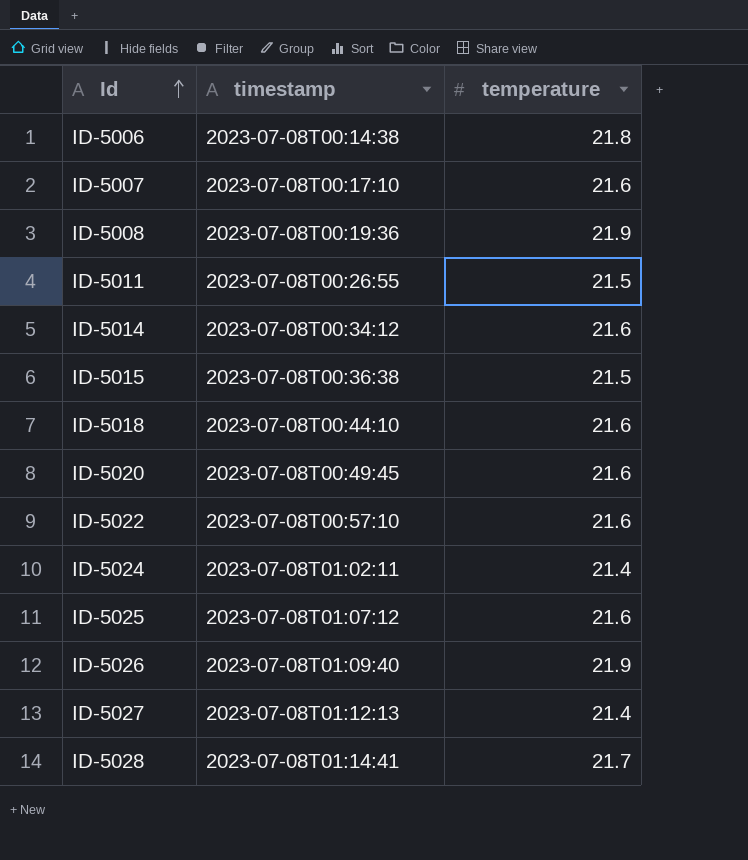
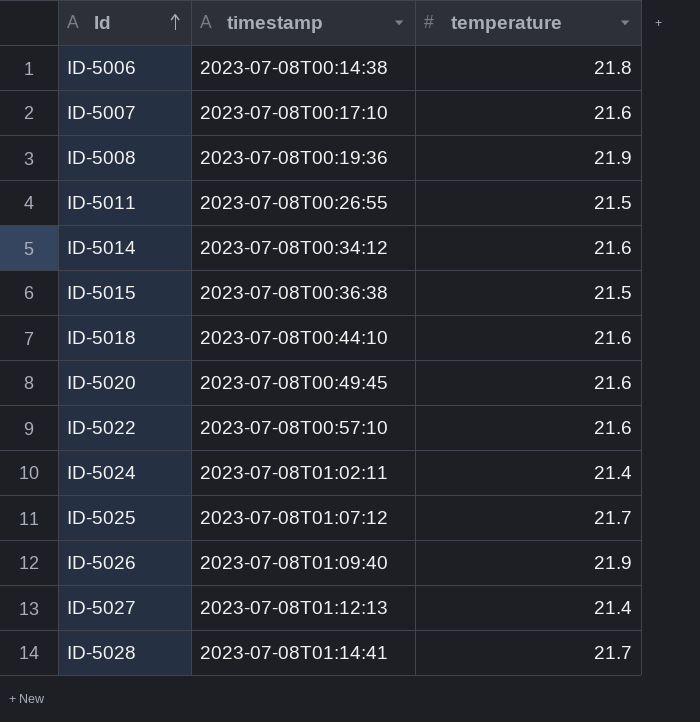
ID-5025 | temperature: 21.6 -> 21.7

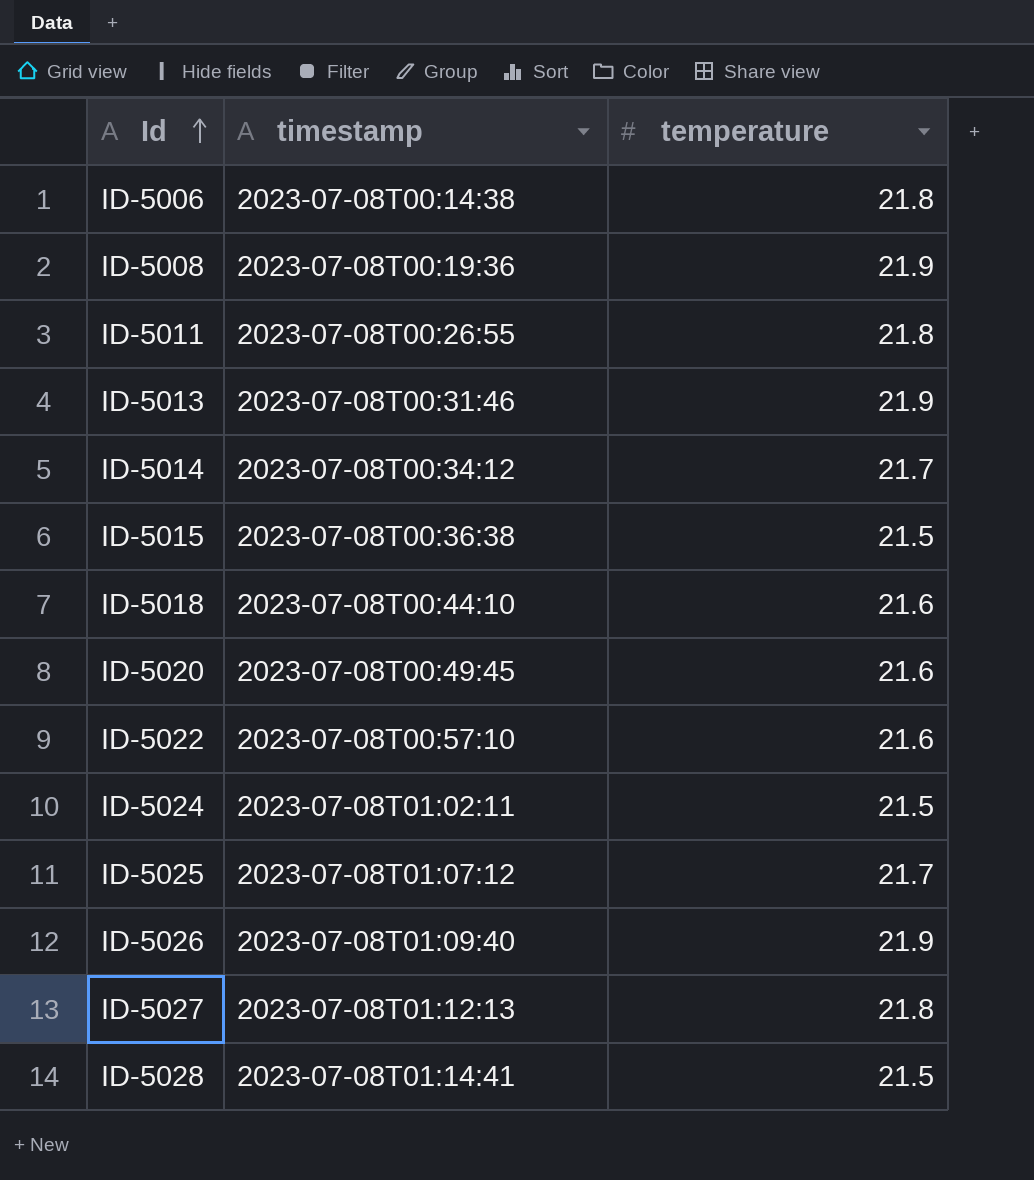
row ID-5007: 2023-07-08T00:17:10 | 21.6 -> none
ID-5011 | temperature: 21.5 -> 21.8
row ID-5013: none -> 2023-07-08T00:31:46 | 21.9
ID-5014 | temperature: 21.6 -> 21.7
ID-5024 | temperature: 21.4 -> 21.5
ID-5027 | temperature: 21.4 -> 21.8
ID-5028 | temperature: 21.7 -> 21.5

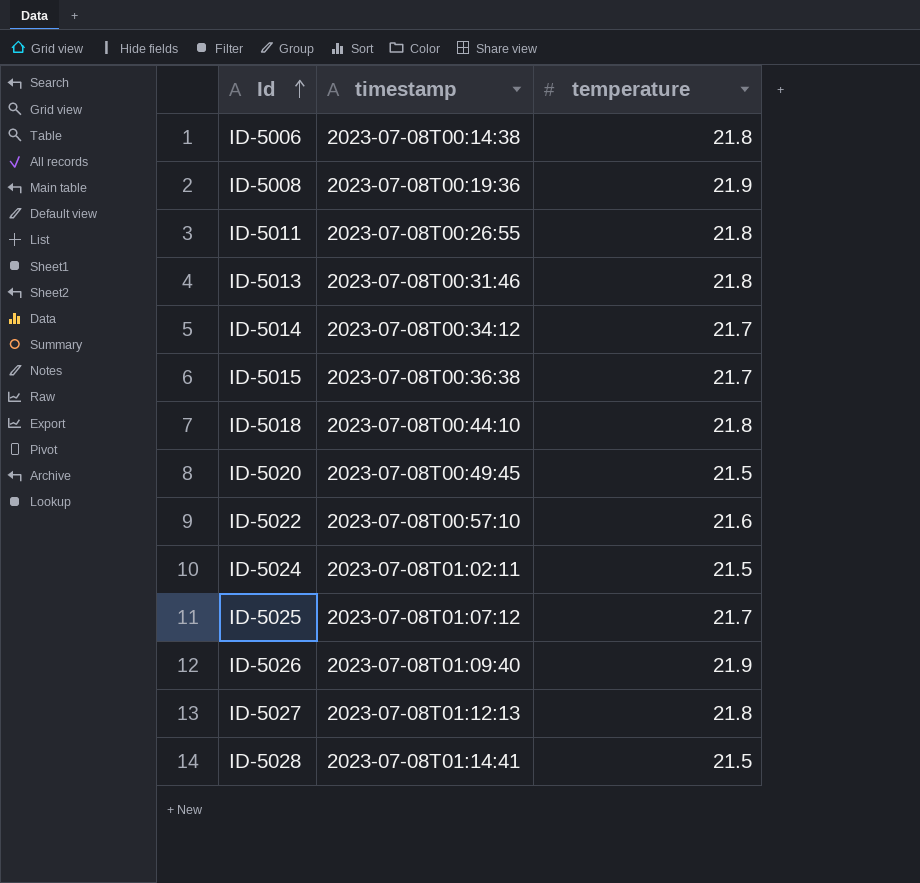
ID-5013 | temperature: 21.9 -> 21.8
ID-5015 | temperature: 21.5 -> 21.7
ID-5018 | temperature: 21.6 -> 21.8
ID-5020 | temperature: 21.6 -> 21.5

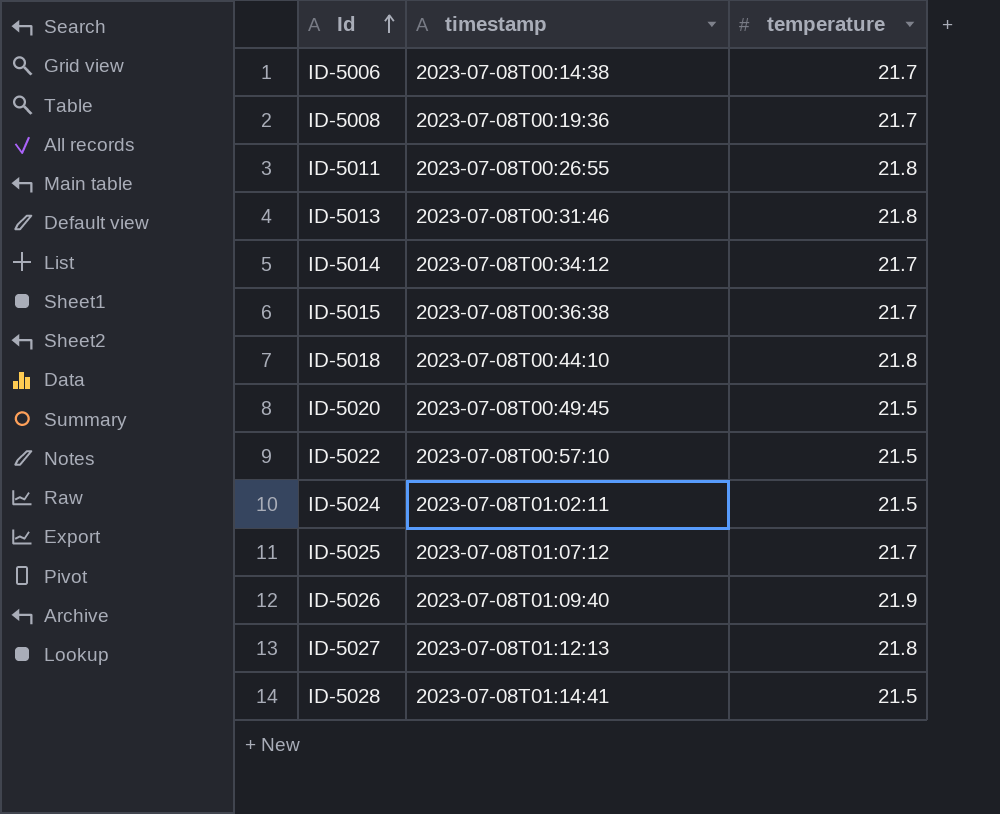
ID-5006 | temperature: 21.8 -> 21.7
ID-5008 | temperature: 21.9 -> 21.7
ID-5022 | temperature: 21.6 -> 21.5

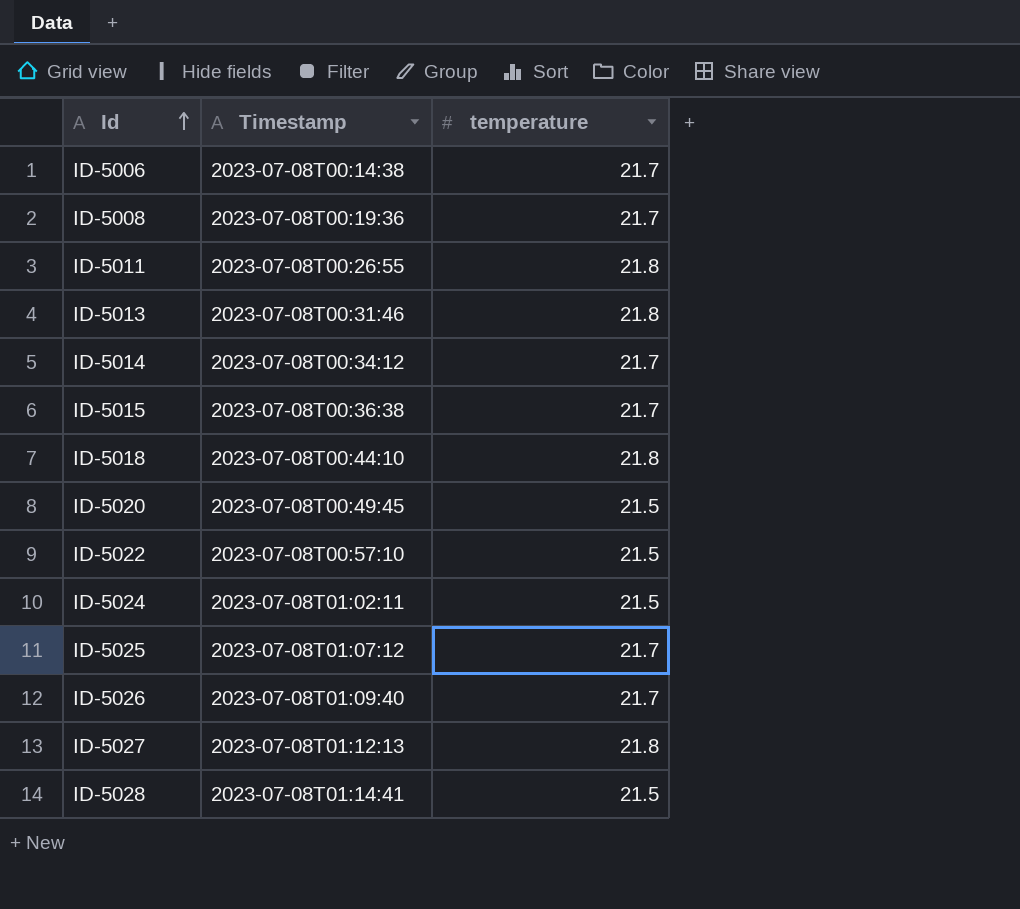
column name: timestamp -> Timestamp
ID-5026 | temperature: 21.9 -> 21.7

